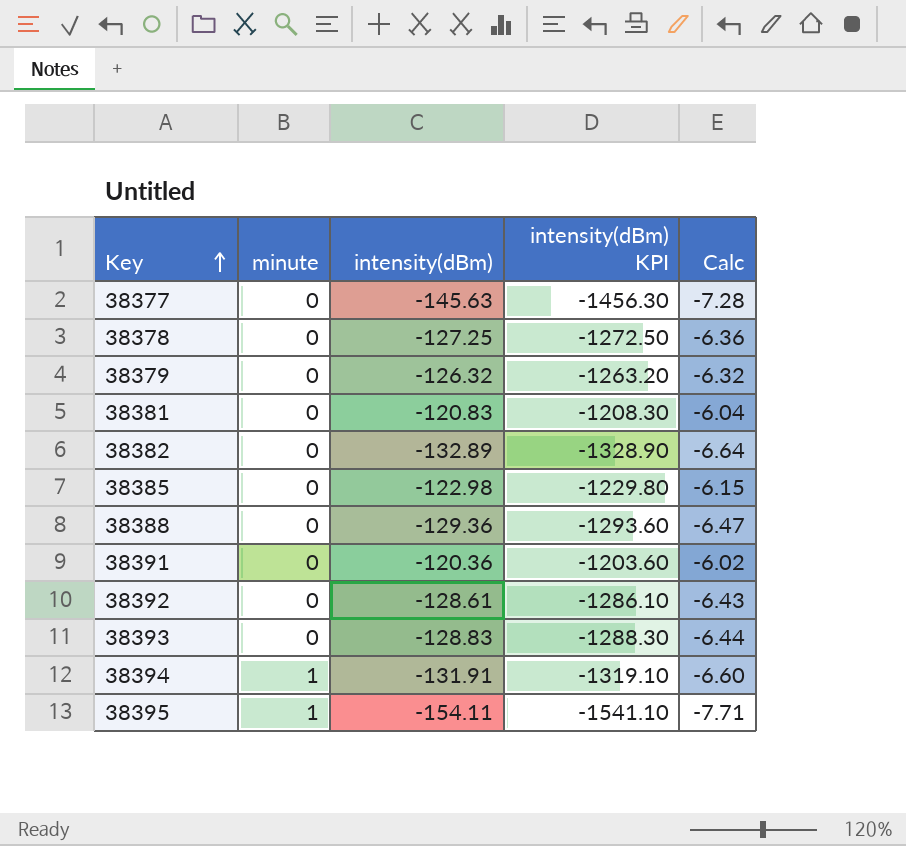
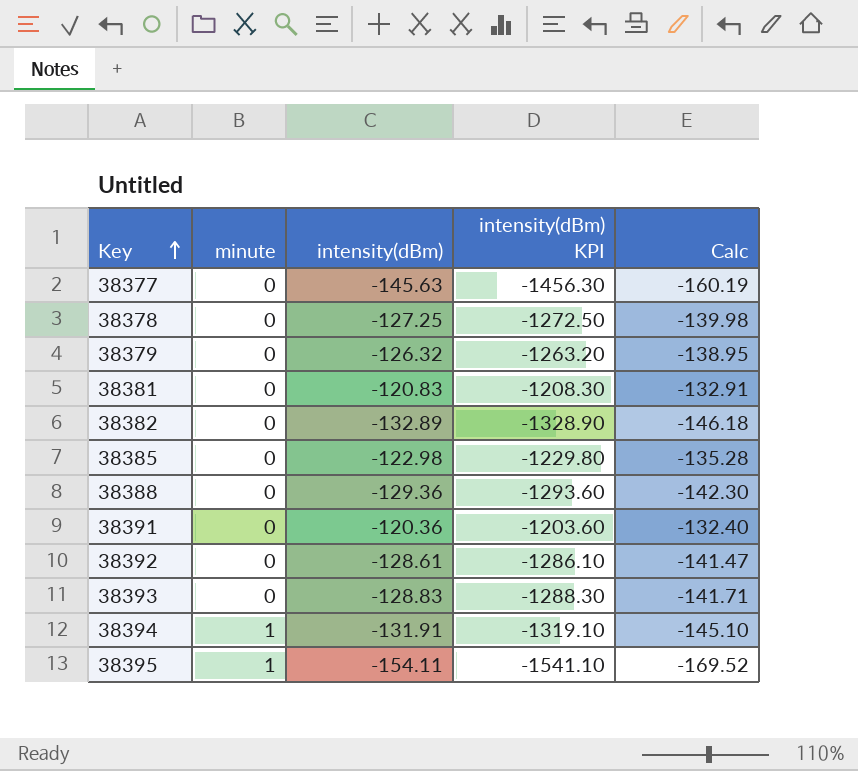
column Calc | formula: [intensity(dBm)] * 0.05 -> [intensity(dBm)] * 1.1

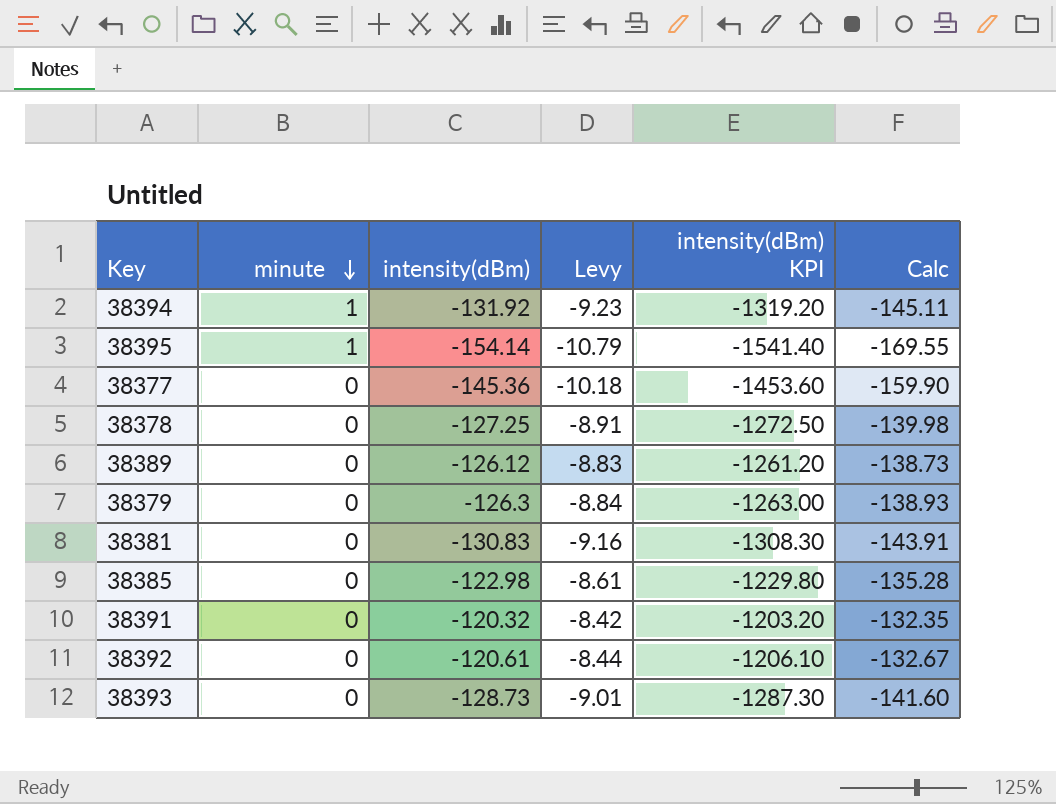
row order: Key ascending -> minute descending
column Levy | formula: none -> [intensity(dBm)] * 0.07
row 38382: 0 | -132.89 | -1328.90 | -146.18 -> none
row 38388: 0 | -129.36 | -1293.60 | -142.30 -> none
38394 | intensity(dBm): -131.91 -> -131.92
38394 | intensity(dBm) KPI: -1319.10 -> -1319.20
38394 | Calc: -145.10 -> -145.11
38395 | intensity(dBm): -154.11 -> -154.14
38395 | intensity(dBm) KPI: -1541.10 -> -1541.40
38395 | Calc: -169.52 -> -169.55
38377 | intensity(dBm): -145.63 -> -145.36
38377 | intensity(dBm) KPI: -1456.30 -> -1453.60
38377 | Calc: -160.19 -> -159.90
row 38389: none -> 0 | -126.12 | -8.83 | -1261.20 | -138.73
38379 | intensity(dBm): -126.32 -> -126.3
38379 | intensity(dBm) KPI: -1263.20 -> -1263.00
38379 | Calc: -138.95 -> -138.93
38381 | intensity(dBm): -120.83 -> -130.83
38381 | intensity(dBm) KPI: -1208.30 -> -1308.30
38381 | Calc: -132.91 -> -143.91
38391 | intensity(dBm): -120.36 -> -120.32
38391 | intensity(dBm) KPI: -1203.60 -> -1203.20
38391 | Calc: -132.40 -> -132.35
38392 | intensity(dBm): -128.61 -> -120.61
38392 | intensity(dBm) KPI: -1286.10 -> -1206.10
38392 | Calc: -141.47 -> -132.67
38393 | intensity(dBm): -128.83 -> -128.73
38393 | intensity(dBm) KPI: -1288.30 -> -1287.30
38393 | Calc: -141.71 -> -141.60

